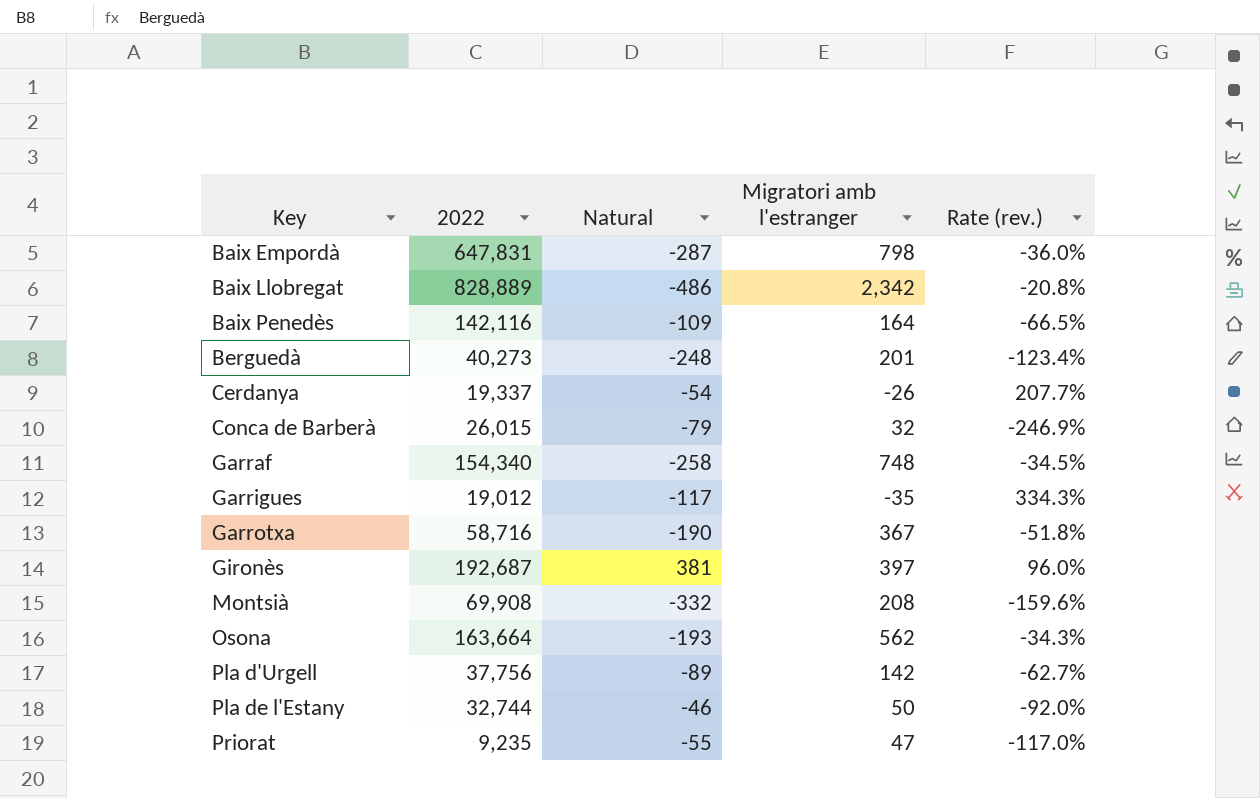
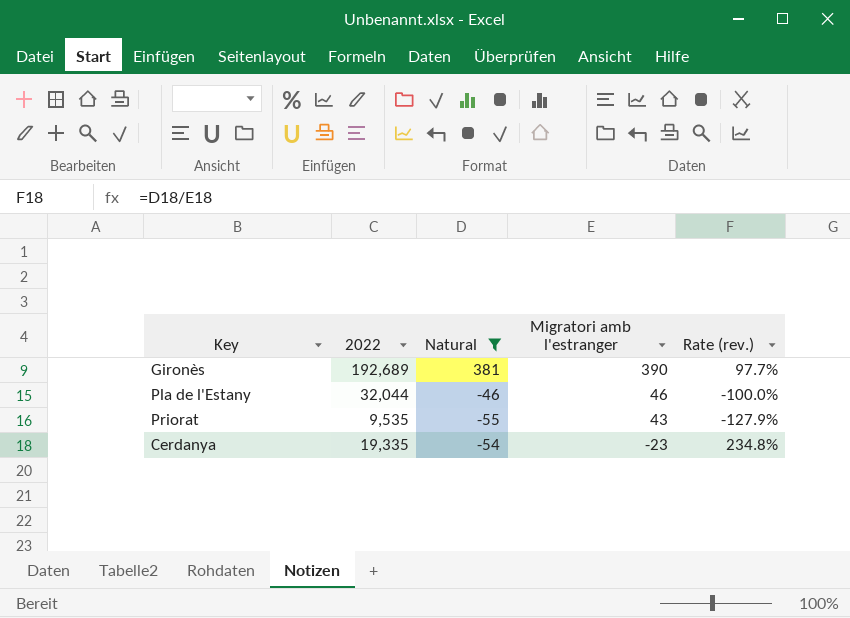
filter: none -> Natural >= -55
row order: Key ascending -> Migratori amb l'estranger descending
Gironès | 2022: 192,687 -> 192,689
Gironès | Migratori amb l'estranger: 397 -> 390
Gironès | Rate (rev.): 96.0% -> 97.7%
Pla de l'Estany | 2022: 32,744 -> 32,044
Pla de l'Estany | Migratori amb l'estranger: 50 -> 46
Pla de l'Estany | Rate (rev.): -92.0% -> -100.0%
Priorat | 2022: 9,235 -> 9,535
Priorat | Migratori amb l'estranger: 47 -> 43
Priorat | Rate (rev.): -117.0% -> -127.9%
Cerdanya | 2022: 19,337 -> 19,335
Cerdanya | Migratori amb l'estranger: -26 -> -23
Cerdanya | Rate (rev.): 207.7% -> 234.8%

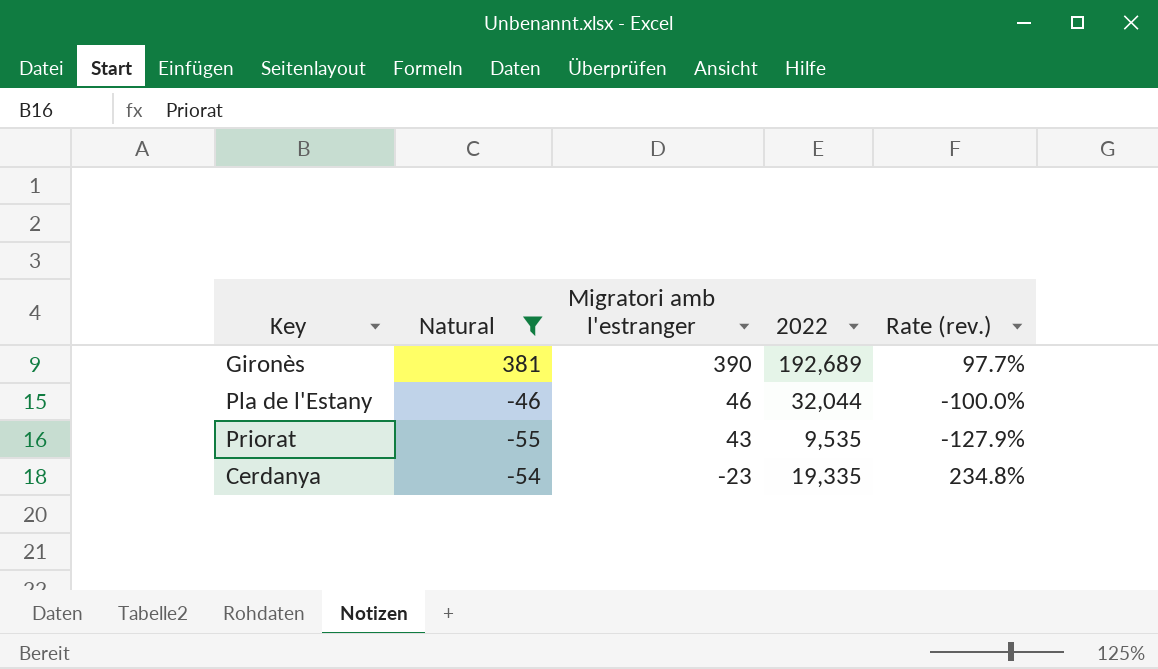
column 2022 | position: 2 -> 4

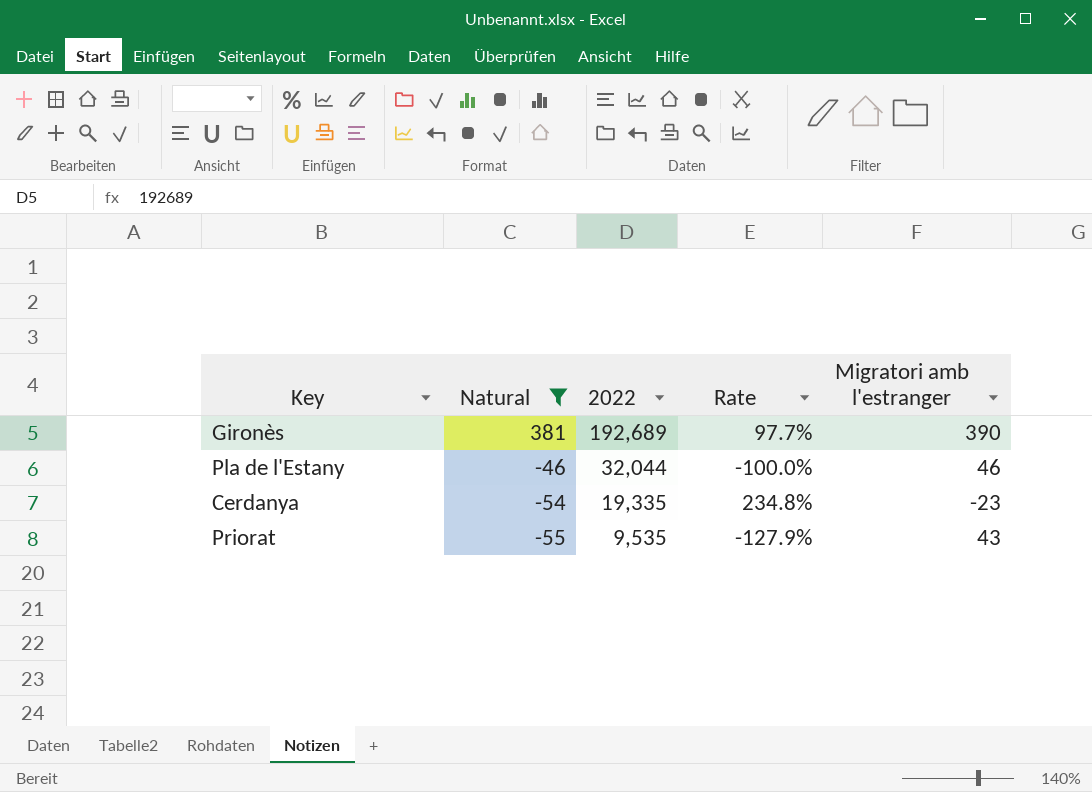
row order: Migratori amb l'estranger descending -> Natural descending
column name: Rate (rev.) -> Rate
column Migratori amb l'estranger | position: 3 -> 5

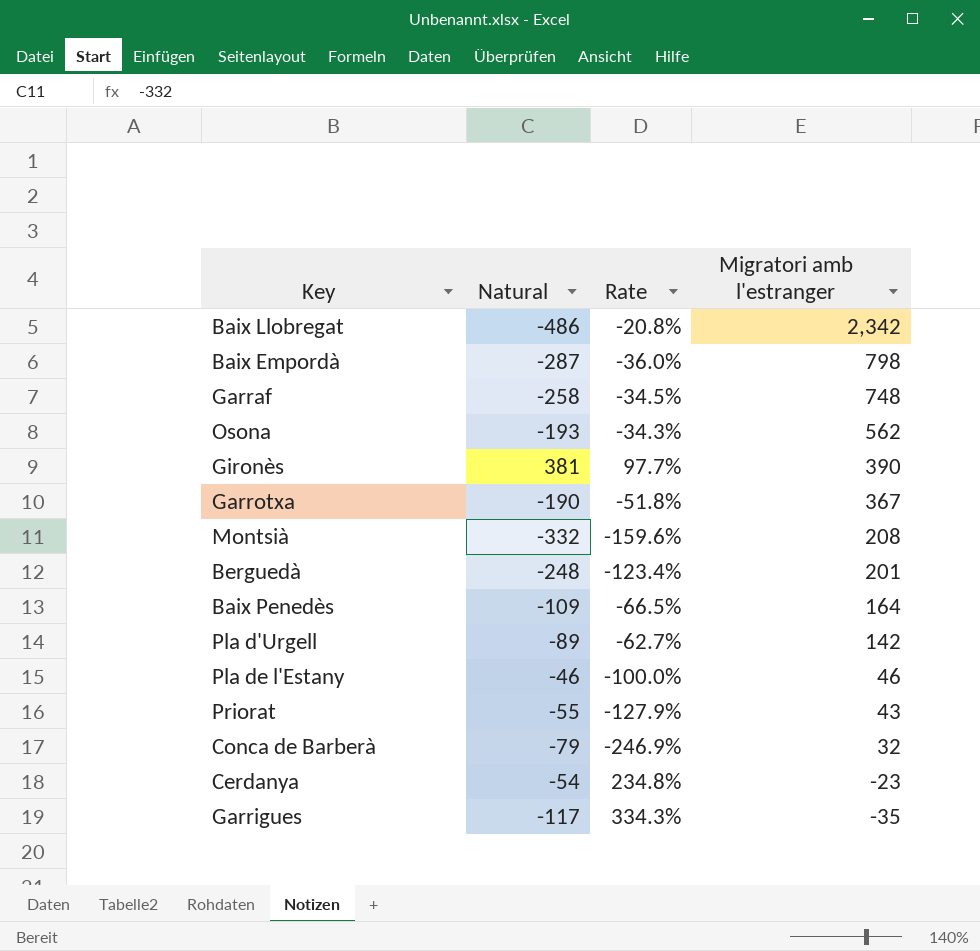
filter: Natural >= -55 -> none
row order: Natural descending -> Migratori amb l'estranger descending
column 2022 | position: 3 -> none

